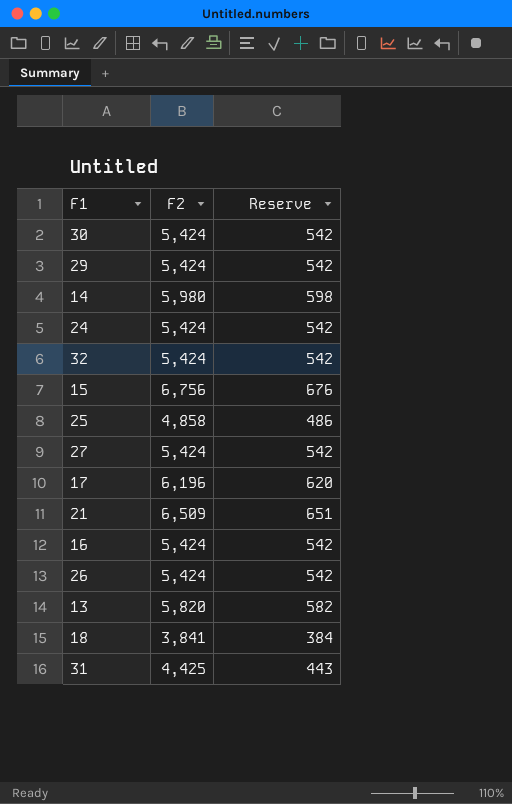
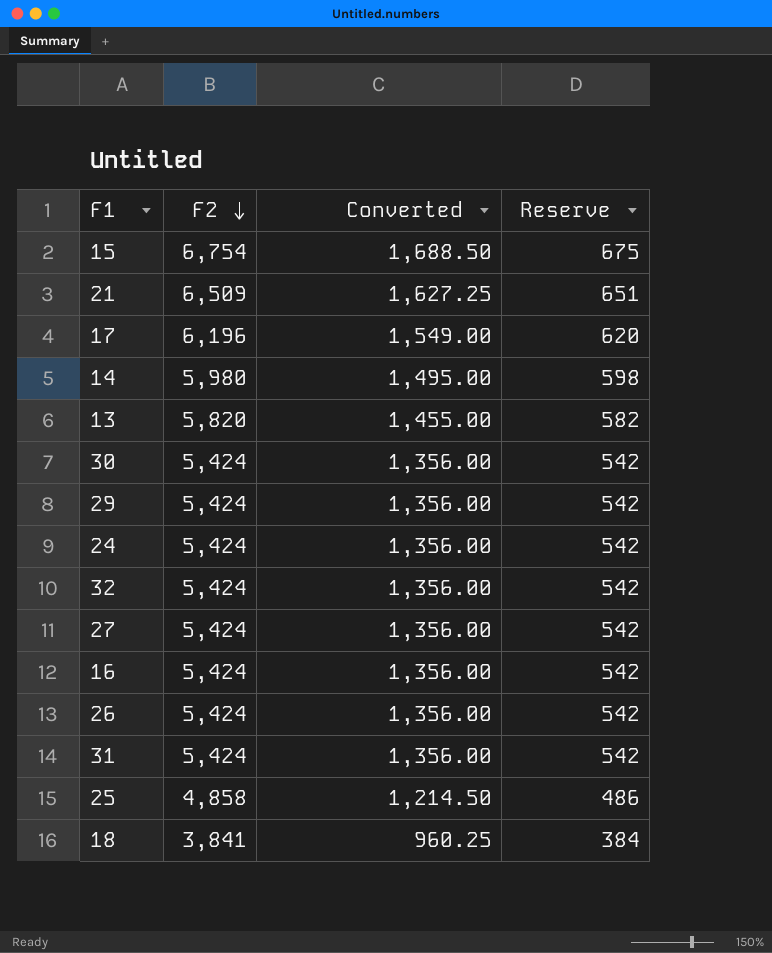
row order: none -> F2 descending
column Converted | formula: none -> [F2] * 0.25
15 | F2: 6,756 -> 6,754
15 | Reserve: 676 -> 675
31 | F2: 4,425 -> 5,424
31 | Reserve: 443 -> 542

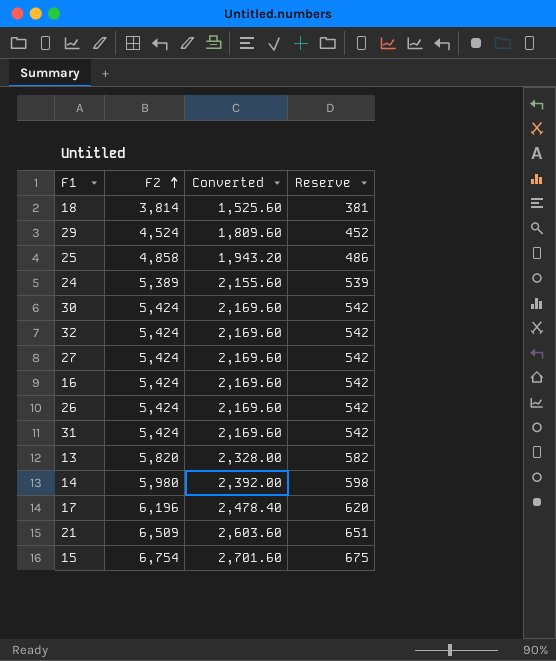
row order: F2 descending -> F2 ascending
column Converted | formula: [F2] * 0.25 -> [F2] * 0.4
18 | F2: 3,841 -> 3,814
18 | Reserve: 384 -> 381
29 | F2: 5,424 -> 4,524
29 | Reserve: 542 -> 452
24 | F2: 5,424 -> 5,389
24 | Reserve: 542 -> 539

